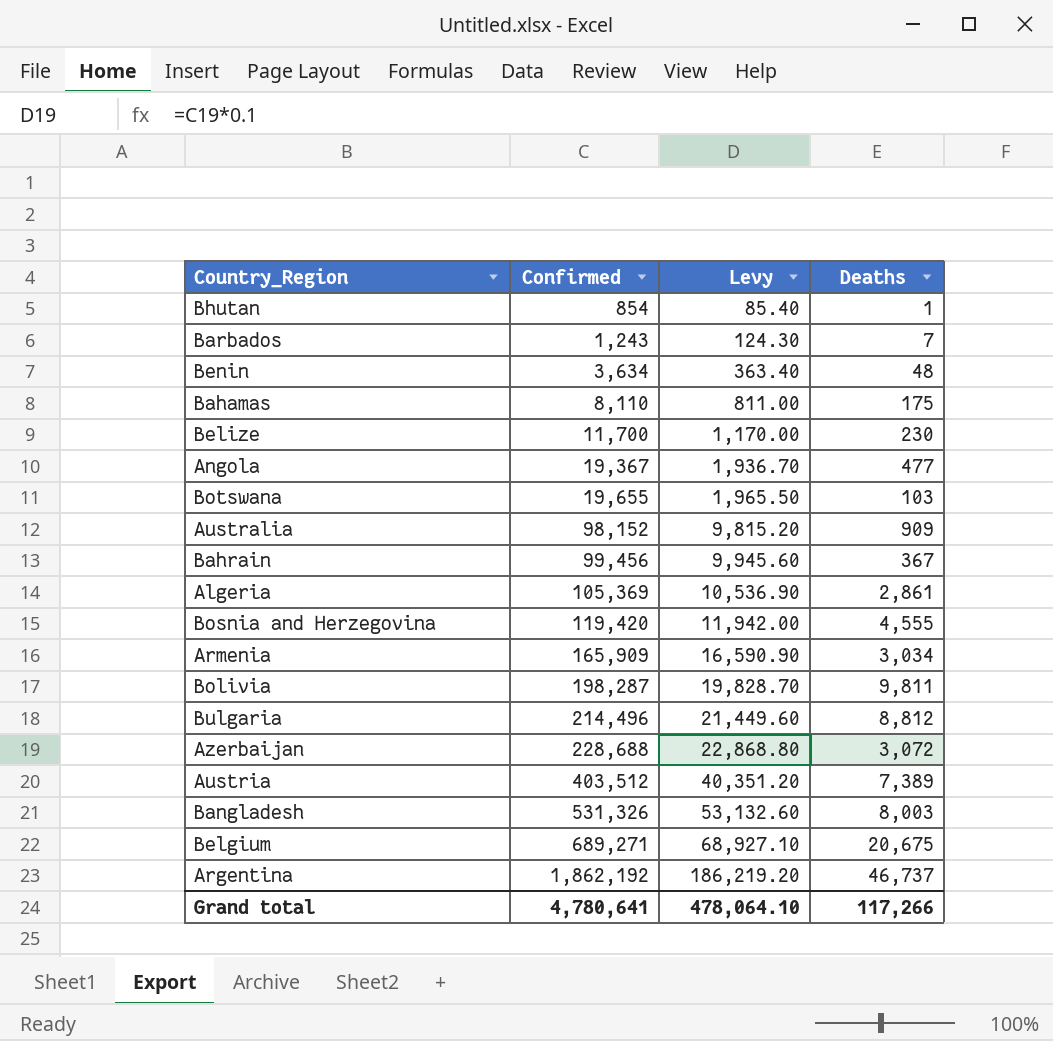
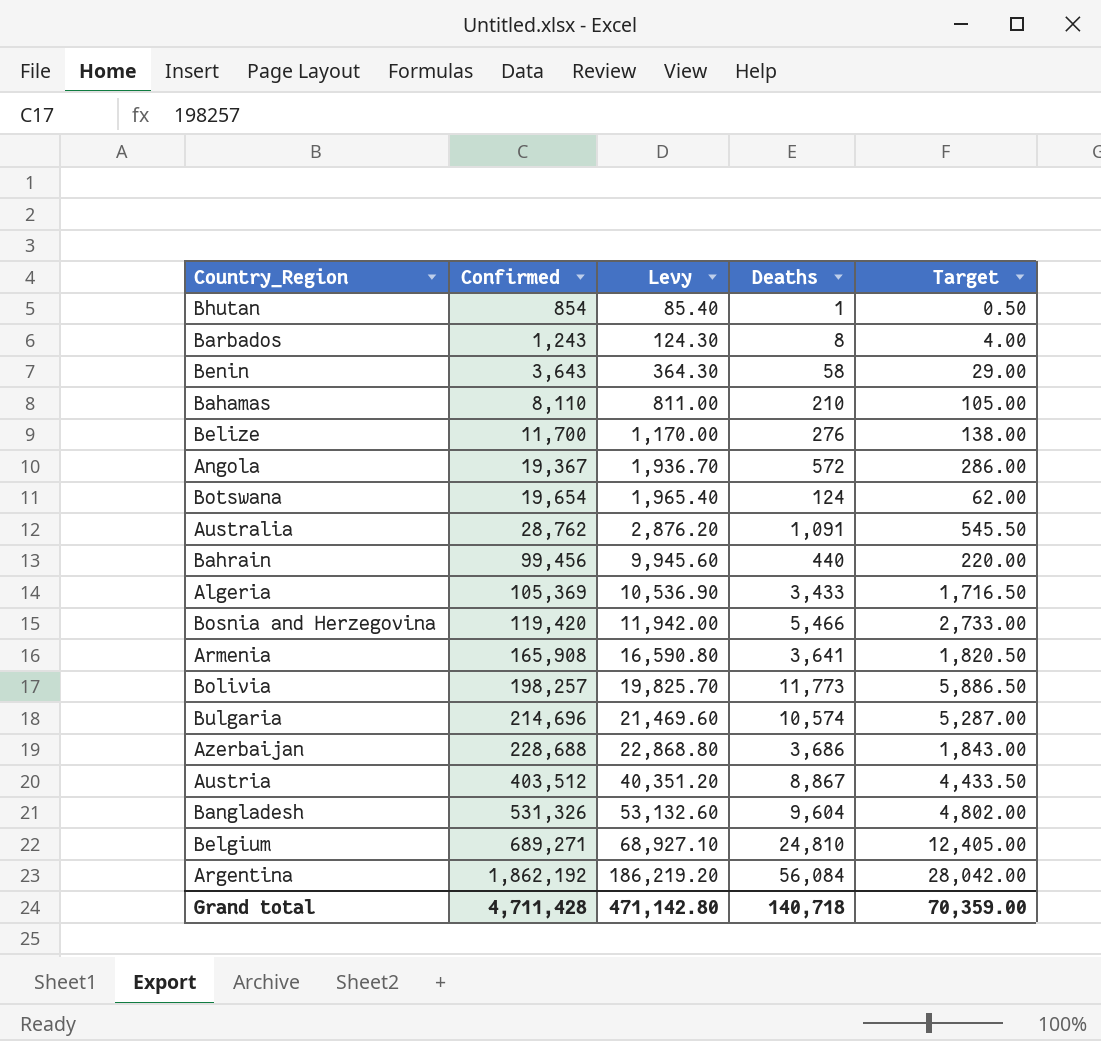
column Target | formula: none -> [Deaths] * 0.5
Barbados | Deaths: 7 -> 8
Benin | Confirmed: 3,634 -> 3,643
Benin | Levy: 363.40 -> 364.30
Benin | Deaths: 48 -> 58
Bahamas | Deaths: 175 -> 210
Belize | Deaths: 230 -> 276
Angola | Deaths: 477 -> 572
Botswana | Confirmed: 19,655 -> 19,654
Botswana | Levy: 1,965.50 -> 1,965.40
Botswana | Deaths: 103 -> 124
Australia | Confirmed: 98,152 -> 28,762
Australia | Levy: 9,815.20 -> 2,876.20
Australia | Deaths: 909 -> 1,091
Bahrain | Deaths: 367 -> 440
Algeria | Deaths: 2,861 -> 3,433
Bosnia and Herzegovina | Deaths: 4,555 -> 5,466
Armenia | Confirmed: 165,909 -> 165,908
Armenia | Levy: 16,590.90 -> 16,590.80
Armenia | Deaths: 3,034 -> 3,641
Bolivia | Confirmed: 198,287 -> 198,257
Bolivia | Levy: 19,828.70 -> 19,825.70
Bolivia | Deaths: 9,811 -> 11,773
Bulgaria | Confirmed: 214,496 -> 214,696
Bulgaria | Levy: 21,449.60 -> 21,469.60
Bulgaria | Deaths: 8,812 -> 10,574
Azerbaijan | Deaths: 3,072 -> 3,686
Austria | Deaths: 7,389 -> 8,867
Bangladesh | Deaths: 8,003 -> 9,604
Belgium | Deaths: 20,675 -> 24,810
Argentina | Deaths: 46,737 -> 56,084
Grand total | Confirmed: 4,780,641 -> 4,711,428
Grand total | Levy: 478,064.10 -> 471,142.80
Grand total | Deaths: 117,266 -> 140,718

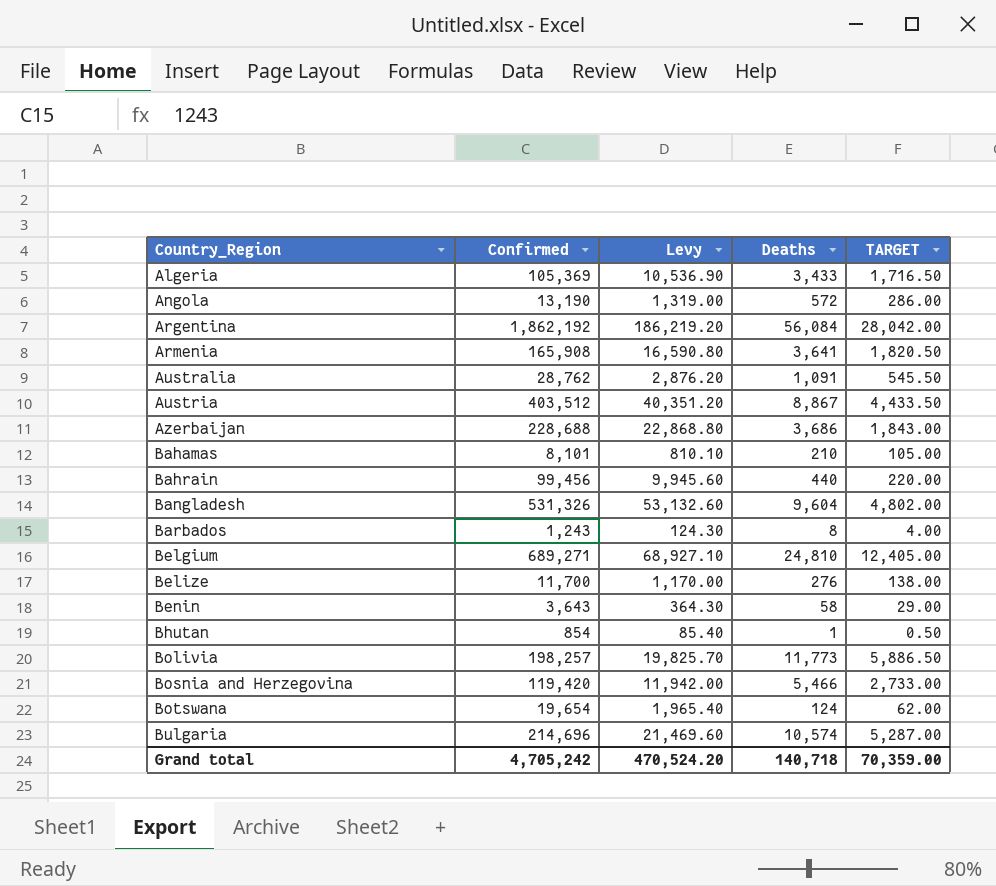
row order: Confirmed ascending -> Country_Region ascending
column name: Target -> TARGET
Angola | Confirmed: 19,367 -> 13,190
Angola | Levy: 1,936.70 -> 1,319.00
Bahamas | Confirmed: 8,110 -> 8,101
Bahamas | Levy: 811.00 -> 810.10
Grand total | Confirmed: 4,711,428 -> 4,705,242
Grand total | Levy: 471,142.80 -> 470,524.20

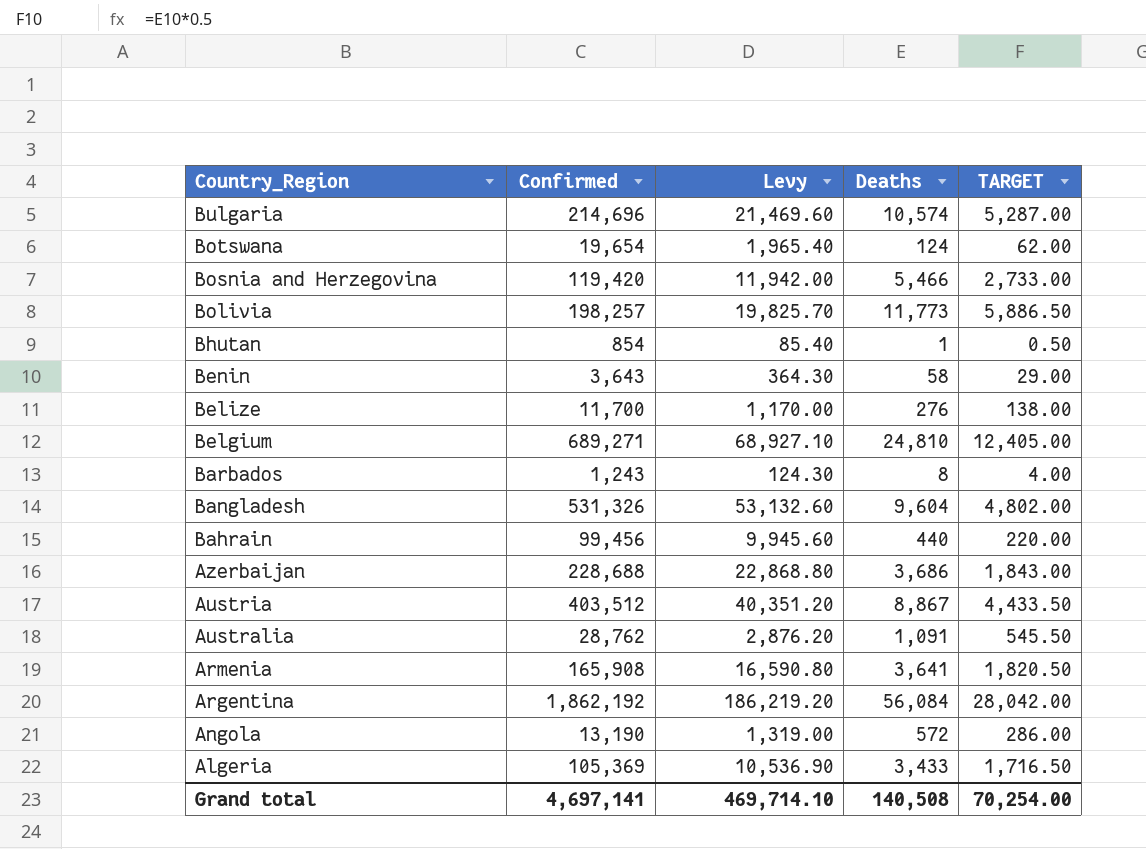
row order: Country_Region ascending -> Country_Region descending
row Bahamas: 8,101 | 810.10 | 210 | 105.00 -> none
Grand total | Confirmed: 4,705,242 -> 4,697,141
Grand total | Levy: 470,524.20 -> 469,714.10
Grand total | Deaths: 140,718 -> 140,508
Grand total | TARGET: 70,359.00 -> 70,254.00

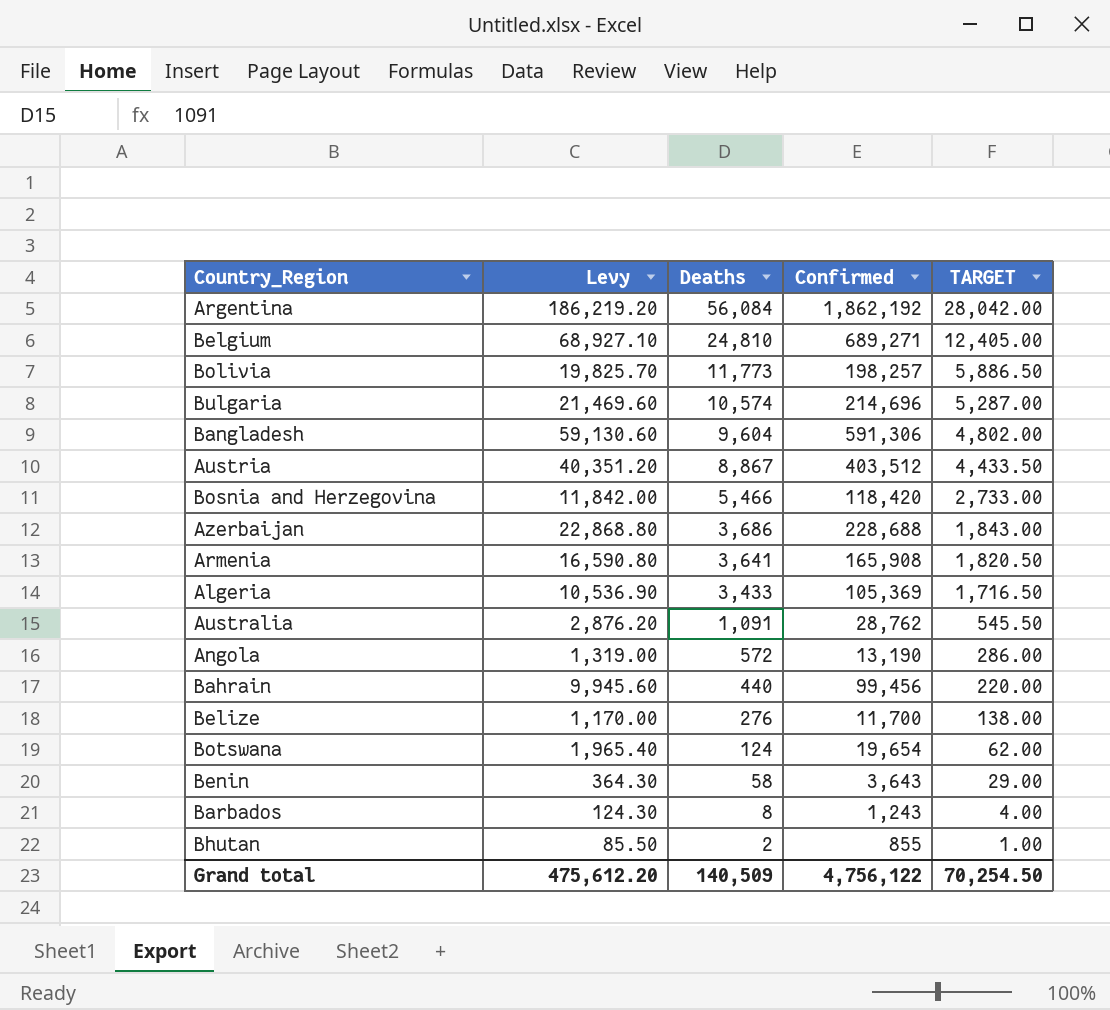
row order: Country_Region descending -> Deaths descending
column Confirmed | position: 2 -> 4
Bangladesh | Levy: 53,132.60 -> 59,130.60
Bangladesh | Confirmed: 531,326 -> 591,306
Bosnia and Herzegovina | Levy: 11,942.00 -> 11,842.00
Bosnia and Herzegovina | Confirmed: 119,420 -> 118,420
Bhutan | Levy: 85.40 -> 85.50
Bhutan | Deaths: 1 -> 2
Bhutan | Confirmed: 854 -> 855
Bhutan | TARGET: 0.50 -> 1.00
Grand total | Levy: 469,714.10 -> 475,612.20
Grand total | Deaths: 140,508 -> 140,509
Grand total | Confirmed: 4,697,141 -> 4,756,122
Grand total | TARGET: 70,254.00 -> 70,254.50

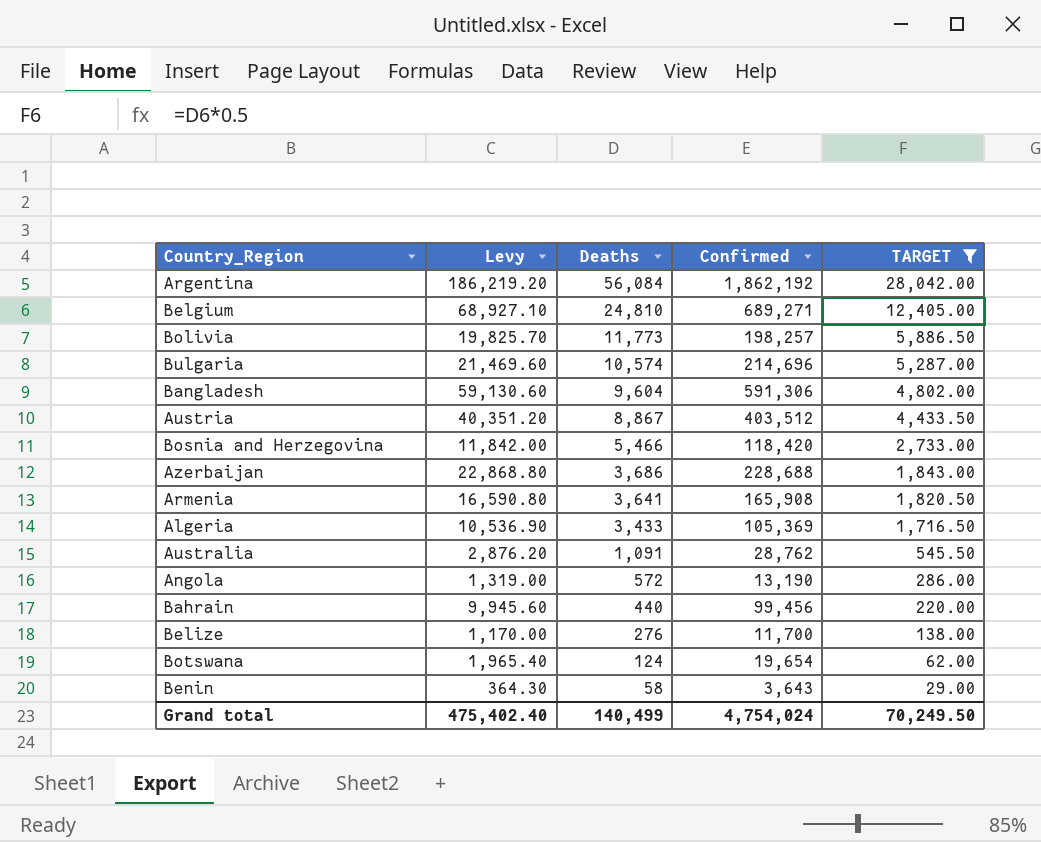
filter: none -> TARGET >= 29.00
Grand total | Levy: 475,612.20 -> 475,402.40
Grand total | Deaths: 140,509 -> 140,499
Grand total | Confirmed: 4,756,122 -> 4,754,024
Grand total | TARGET: 70,254.50 -> 70,249.50

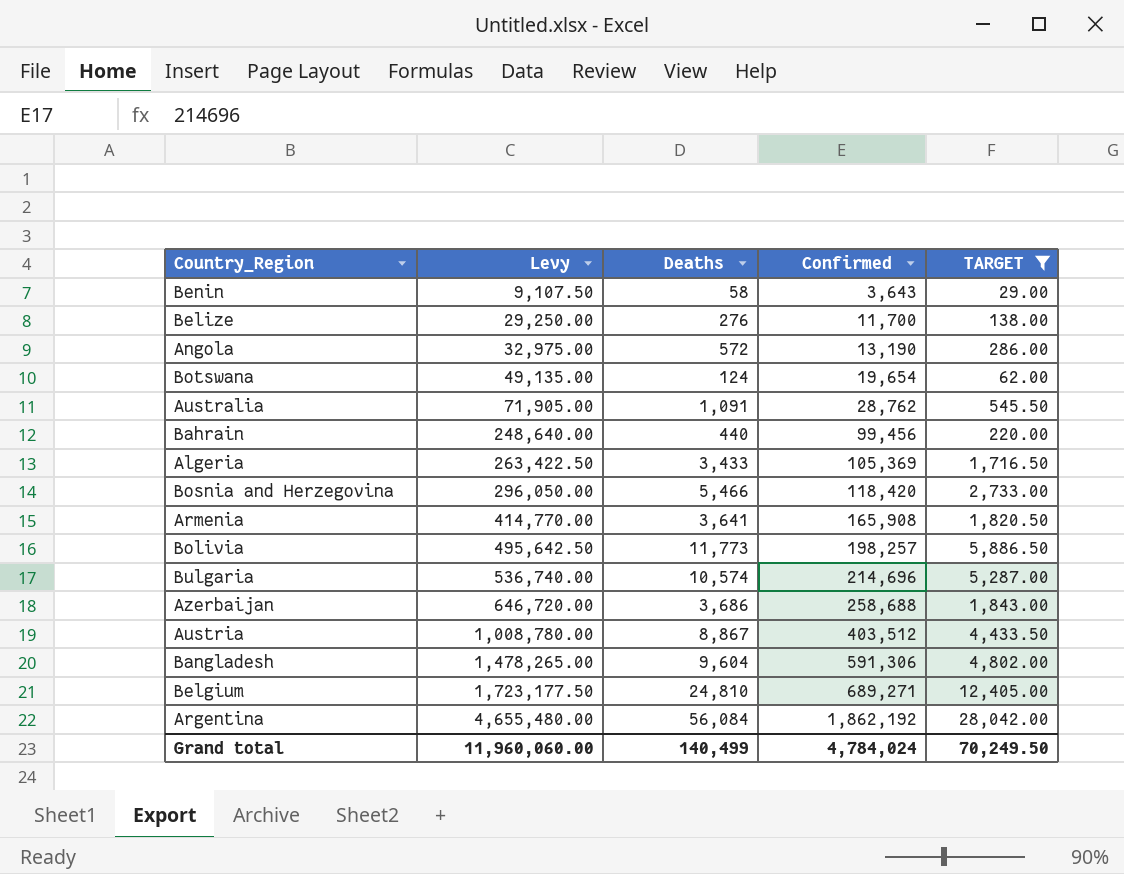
row order: Deaths descending -> Levy ascending
column Levy | formula: [Confirmed] * 0.1 -> [Confirmed] * 2.5
Azerbaijan | Confirmed: 228,688 -> 258,688
Grand total | Levy: 475,402.40 -> 11,960,060.00
Grand total | Confirmed: 4,754,024 -> 4,784,024

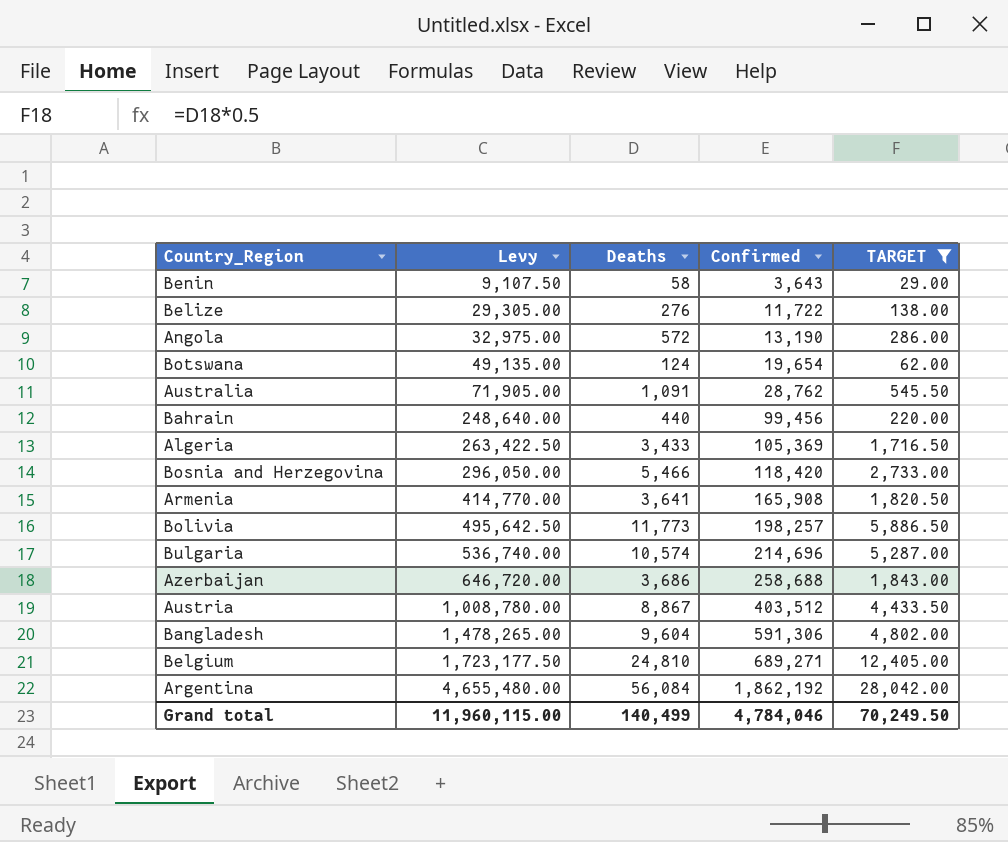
Belize | Levy: 29,250.00 -> 29,305.00
Belize | Confirmed: 11,700 -> 11,722
Grand total | Levy: 11,960,060.00 -> 11,960,115.00
Grand total | Confirmed: 4,784,024 -> 4,784,046

